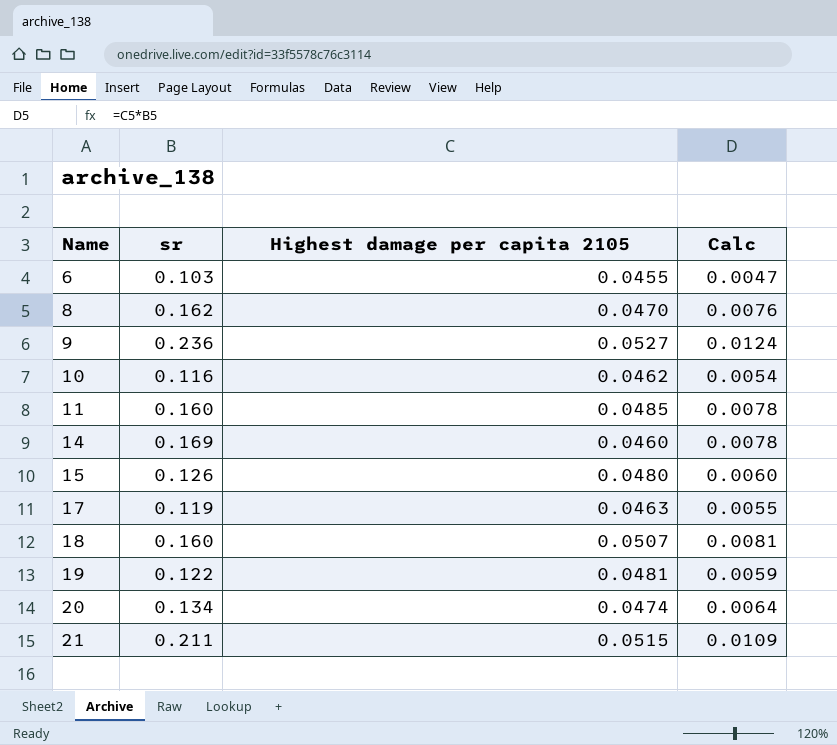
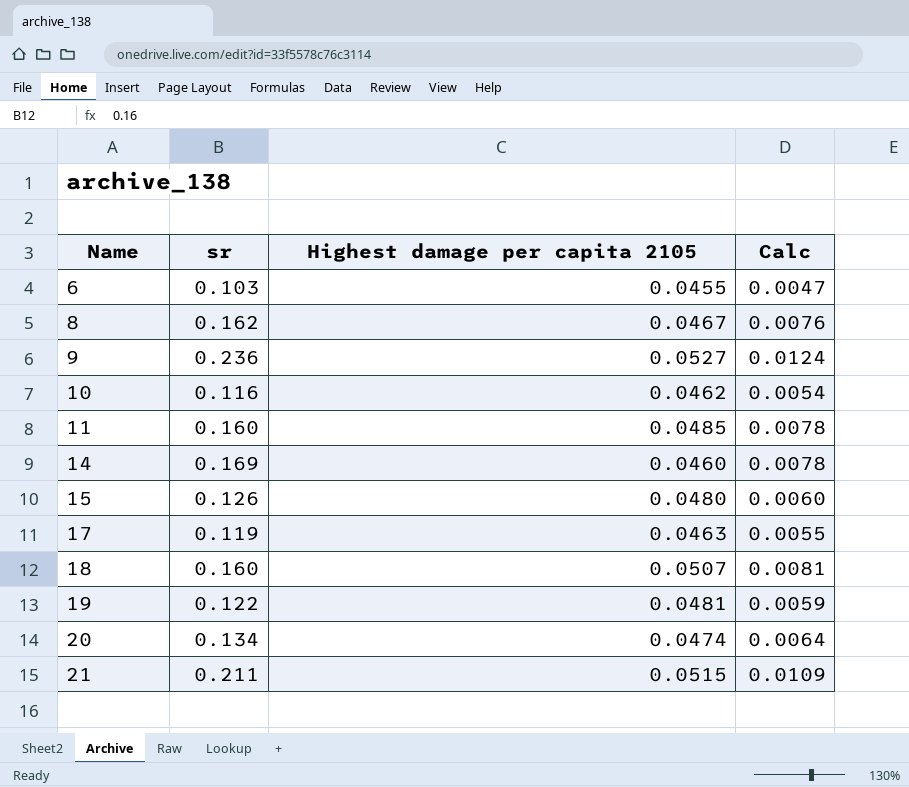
8 | Highest damage per capita 2105: 0.0470 -> 0.0467

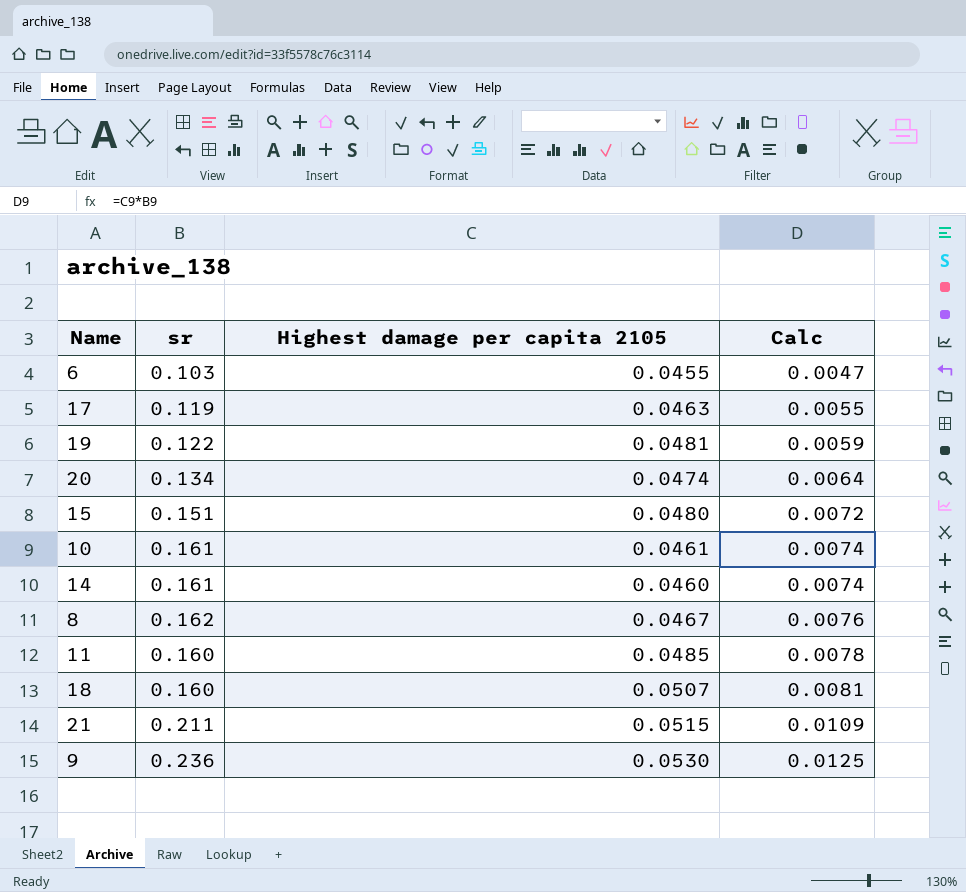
row order: Name ascending -> Calc ascending
15 | sr: 0.126 -> 0.151
15 | Calc: 0.0060 -> 0.0072
10 | sr: 0.116 -> 0.161
10 | Highest damage per capita 2105: 0.0462 -> 0.0461
10 | Calc: 0.0054 -> 0.0074
14 | sr: 0.169 -> 0.161
14 | Calc: 0.0078 -> 0.0074
9 | Highest damage per capita 2105: 0.0527 -> 0.0530
9 | Calc: 0.0124 -> 0.0125

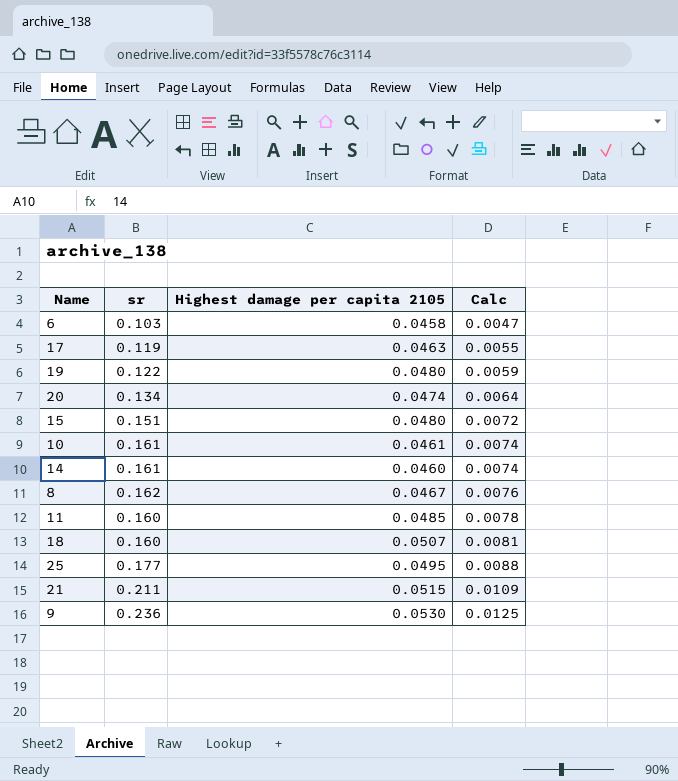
6 | Highest damage per capita 2105: 0.0455 -> 0.0458
19 | Highest damage per capita 2105: 0.0481 -> 0.0480
row 25: none -> 0.177 | 0.0495 | 0.0088

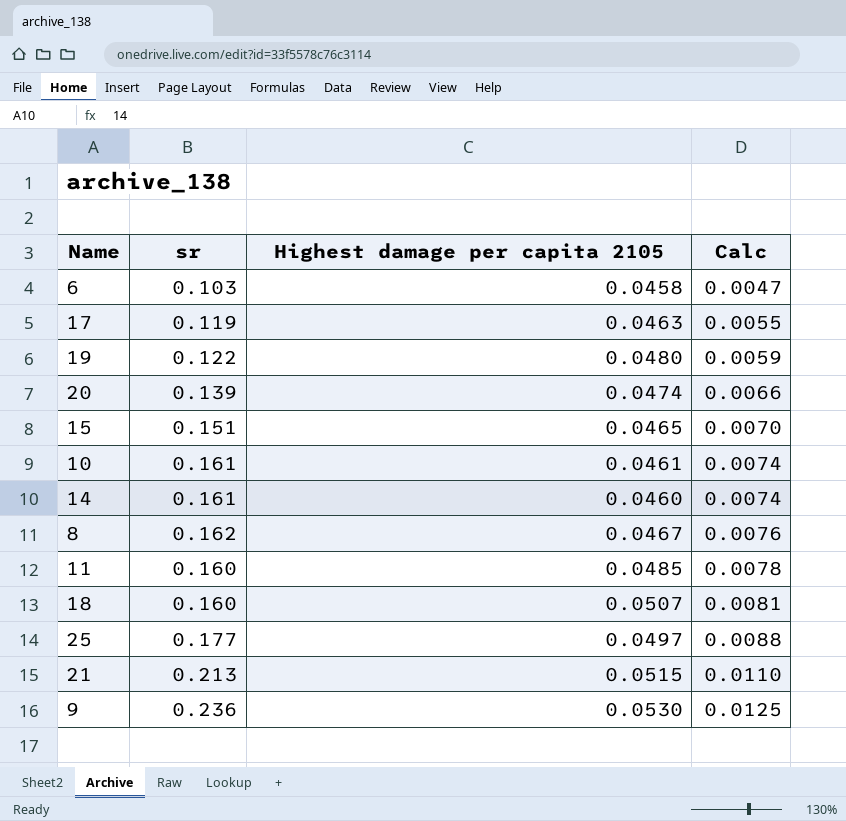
20 | sr: 0.134 -> 0.139
20 | Calc: 0.0064 -> 0.0066
15 | Highest damage per capita 2105: 0.0480 -> 0.0465
15 | Calc: 0.0072 -> 0.0070
25 | Highest damage per capita 2105: 0.0495 -> 0.0497
21 | sr: 0.211 -> 0.213
21 | Calc: 0.0109 -> 0.0110

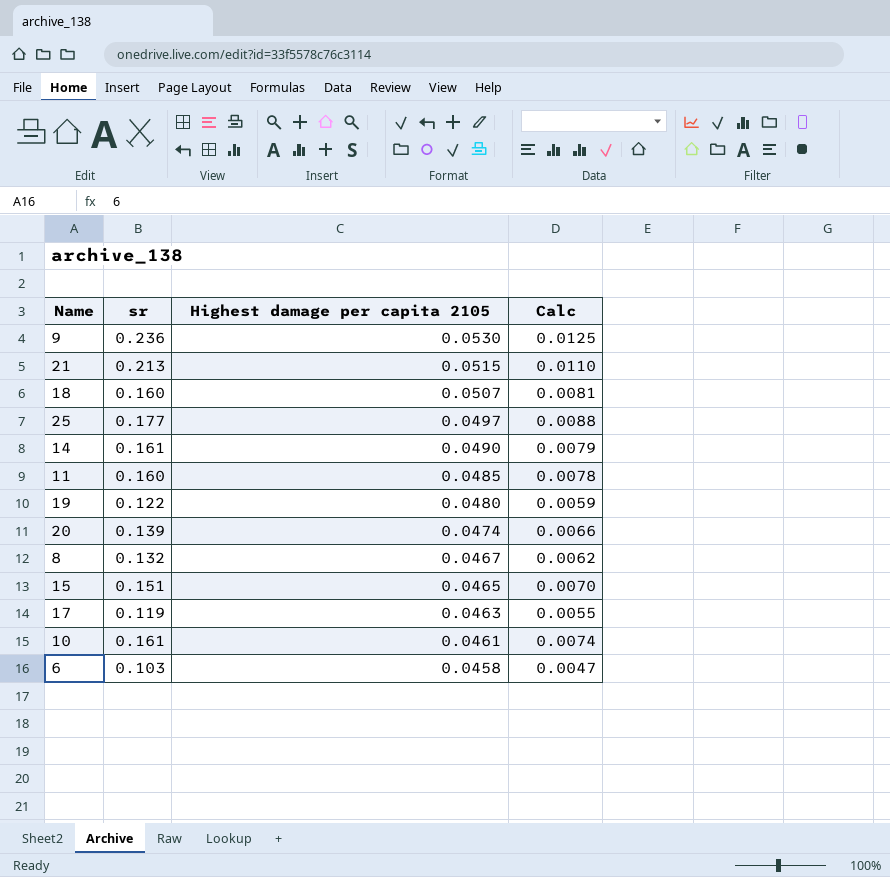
row order: Calc ascending -> Highest damage per capita 2105 descending
14 | Highest damage per capita 2105: 0.0460 -> 0.0490
14 | Calc: 0.0074 -> 0.0079
8 | sr: 0.162 -> 0.132
8 | Calc: 0.0076 -> 0.0062

